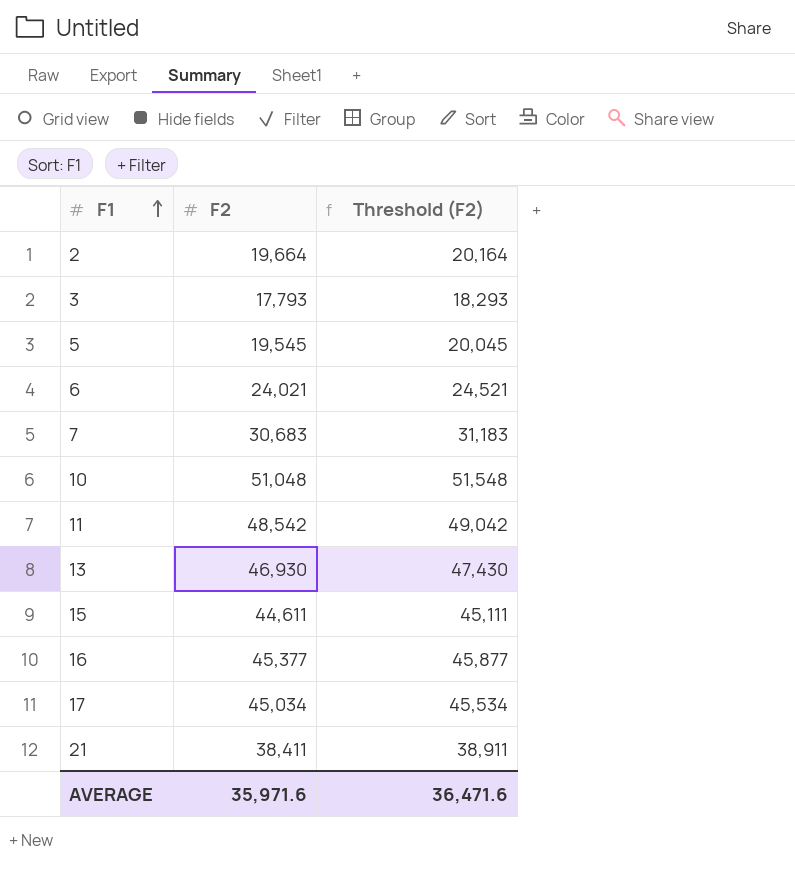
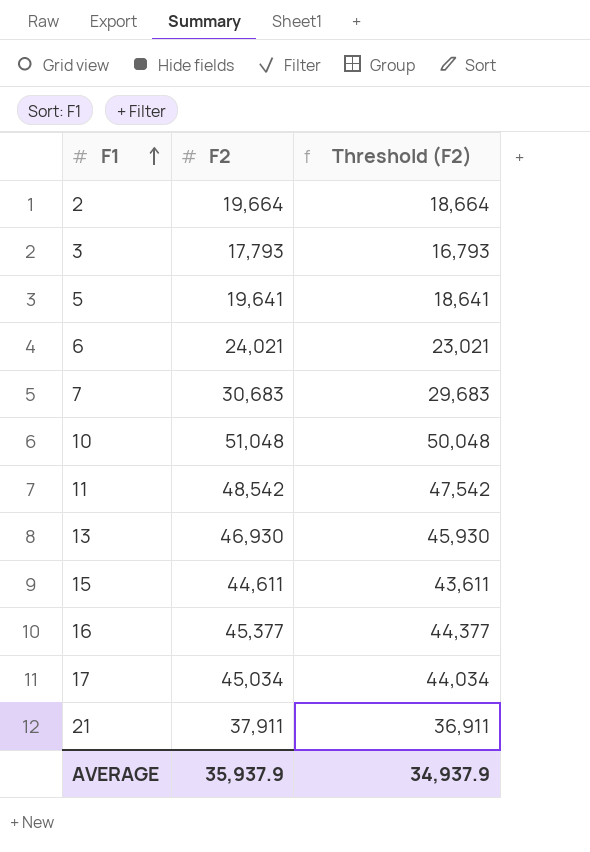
column Threshold (F2) | formula: [F2] + 500 -> [F2] - 1000
5 | F2: 19,545 -> 19,641
21 | F2: 38,411 -> 37,911
AVERAGE | F2: 35,971.6 -> 35,937.9
AVERAGE | Threshold (F2): 36,471.6 -> 34,937.9

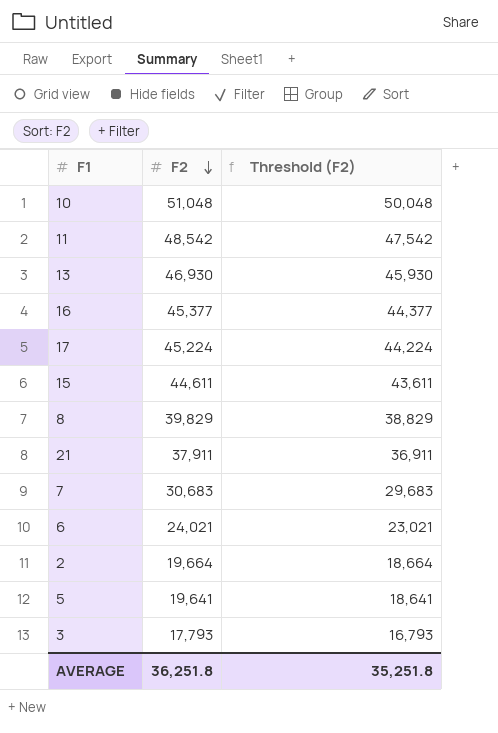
row order: F1 ascending -> F2 descending
17 | F2: 45,034 -> 45,224
17 | Threshold (F2): 44,034 -> 44,224
row 8: none -> 39,829 | 38,829
AVERAGE | F2: 35,937.9 -> 36,251.8
AVERAGE | Threshold (F2): 34,937.9 -> 35,251.8

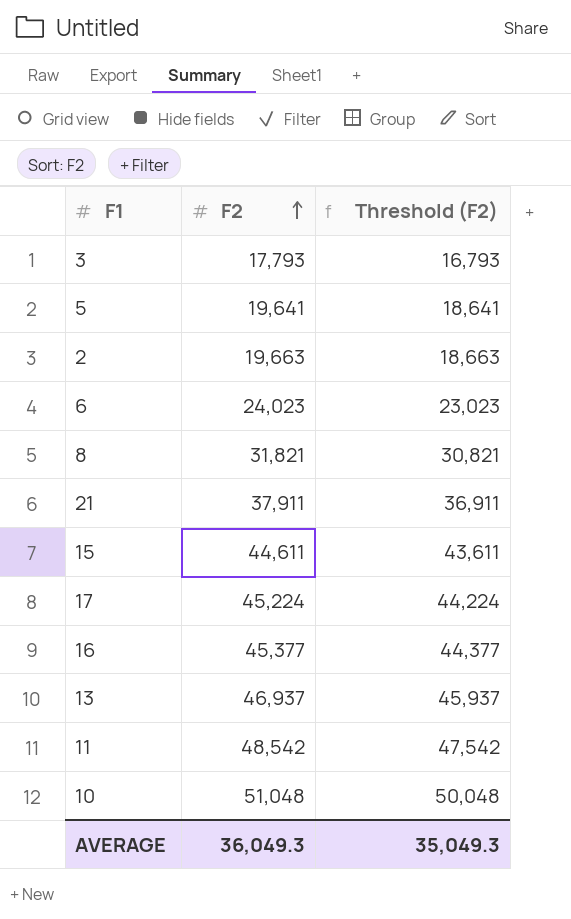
row order: F2 descending -> F2 ascending
row 7: 30,683 | 29,683 -> none
2 | F2: 19,664 -> 19,663
2 | Threshold (F2): 18,664 -> 18,663
6 | F2: 24,021 -> 24,023
6 | Threshold (F2): 23,021 -> 23,023
8 | F2: 39,829 -> 31,821
8 | Threshold (F2): 38,829 -> 30,821
13 | F2: 46,930 -> 46,937
13 | Threshold (F2): 45,930 -> 45,937
AVERAGE | F2: 36,251.8 -> 36,049.3
AVERAGE | Threshold (F2): 35,251.8 -> 35,049.3

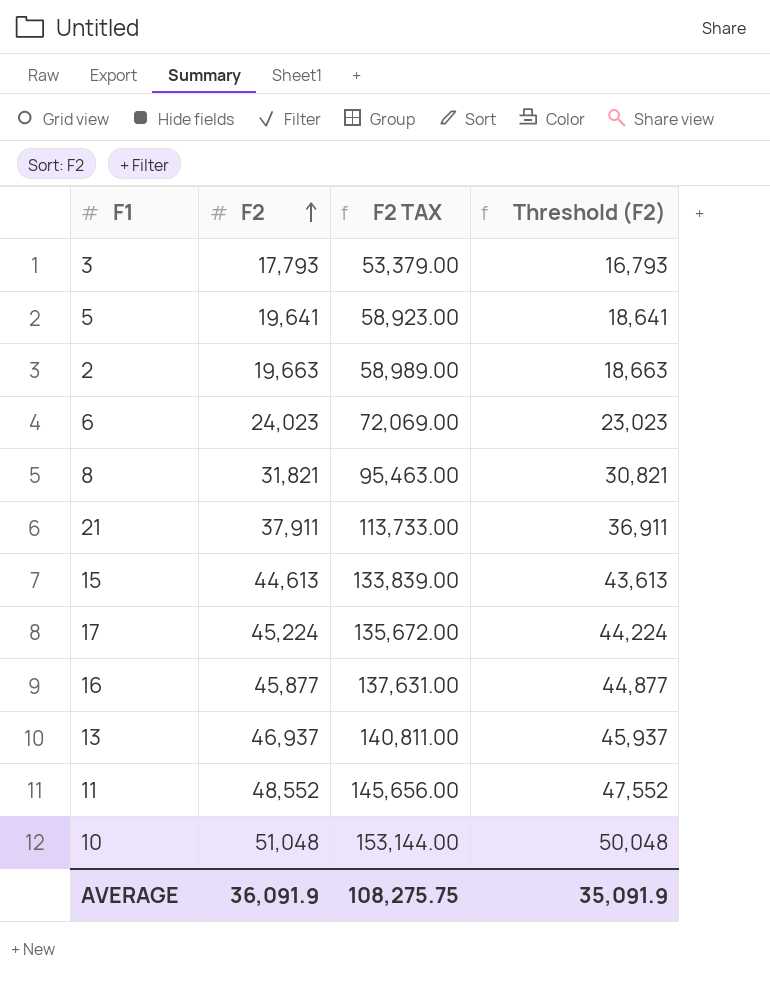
column F2 TAX | formula: none -> [F2] * 3
15 | F2: 44,611 -> 44,613
15 | Threshold (F2): 43,611 -> 43,613
16 | F2: 45,377 -> 45,877
16 | Threshold (F2): 44,377 -> 44,877
11 | F2: 48,542 -> 48,552
11 | Threshold (F2): 47,542 -> 47,552
AVERAGE | F2: 36,049.3 -> 36,091.9
AVERAGE | Threshold (F2): 35,049.3 -> 35,091.9

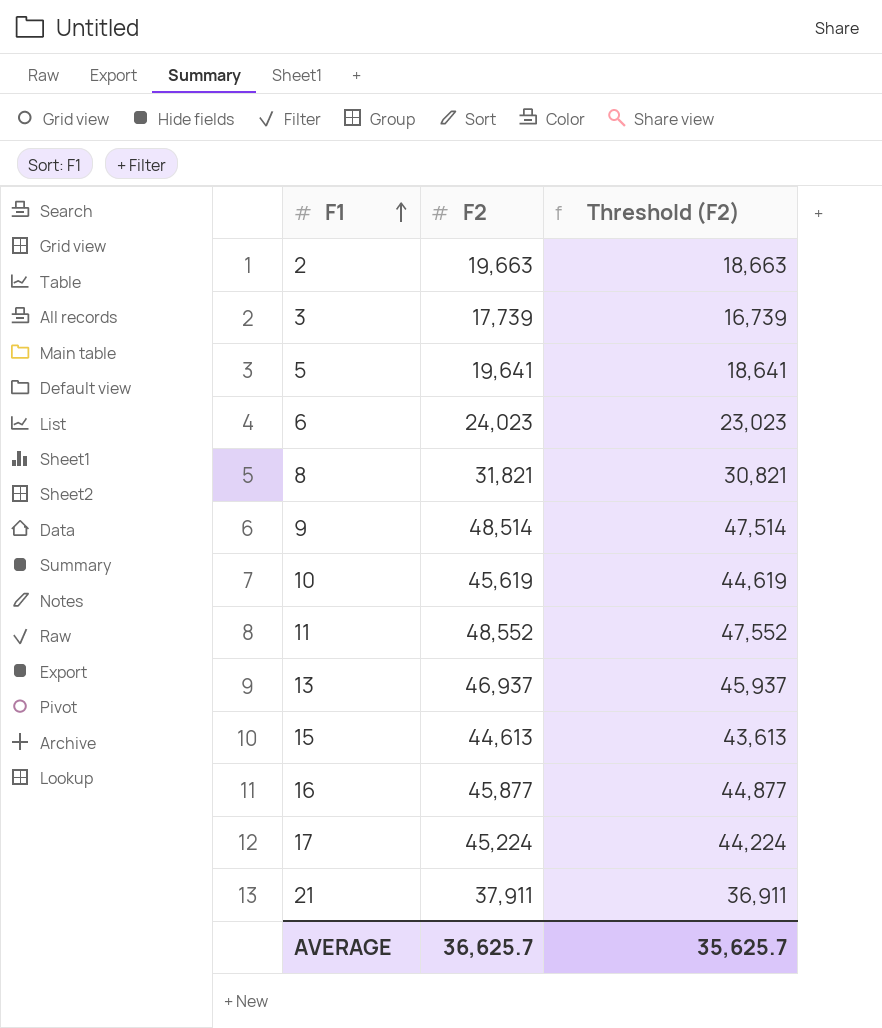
row order: F2 ascending -> F1 ascending
column F2 TAX | formula: [F2] * 3 -> none
3 | F2: 17,793 -> 17,739
3 | Threshold (F2): 16,793 -> 16,739
row 9: none -> 48,514 | 47,514
10 | F2: 51,048 -> 45,619
10 | Threshold (F2): 50,048 -> 44,619
AVERAGE | F2: 36,091.9 -> 36,625.7
AVERAGE | Threshold (F2): 35,091.9 -> 35,625.7

